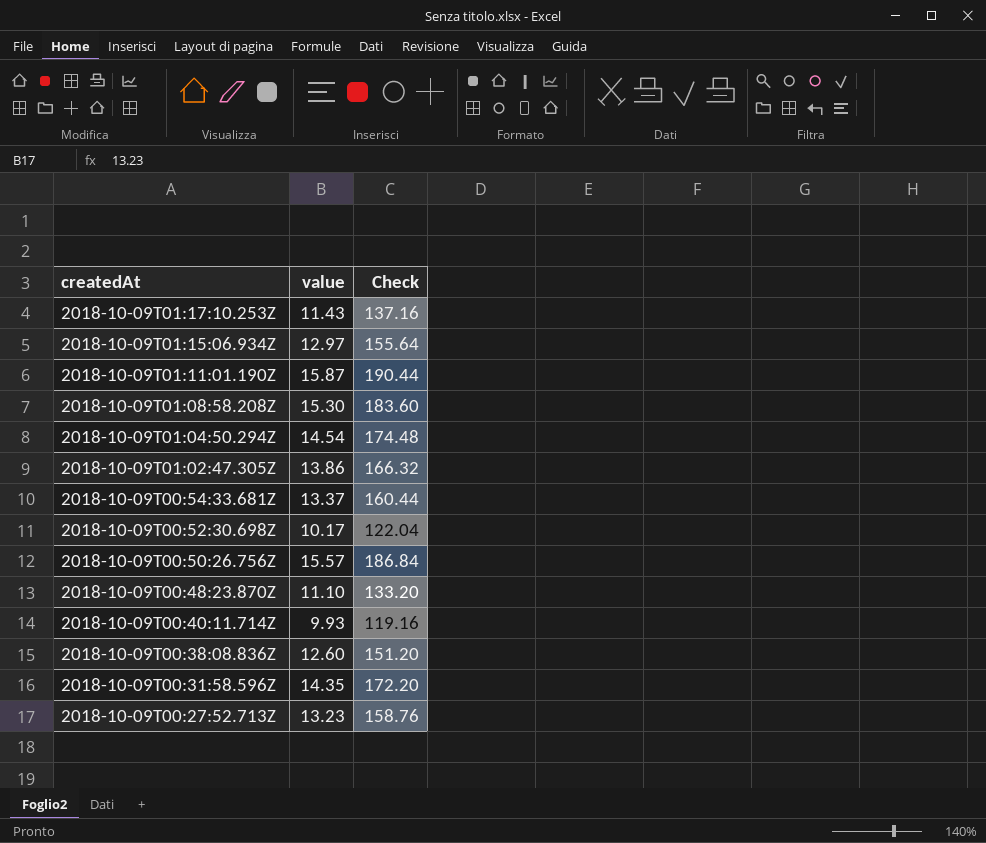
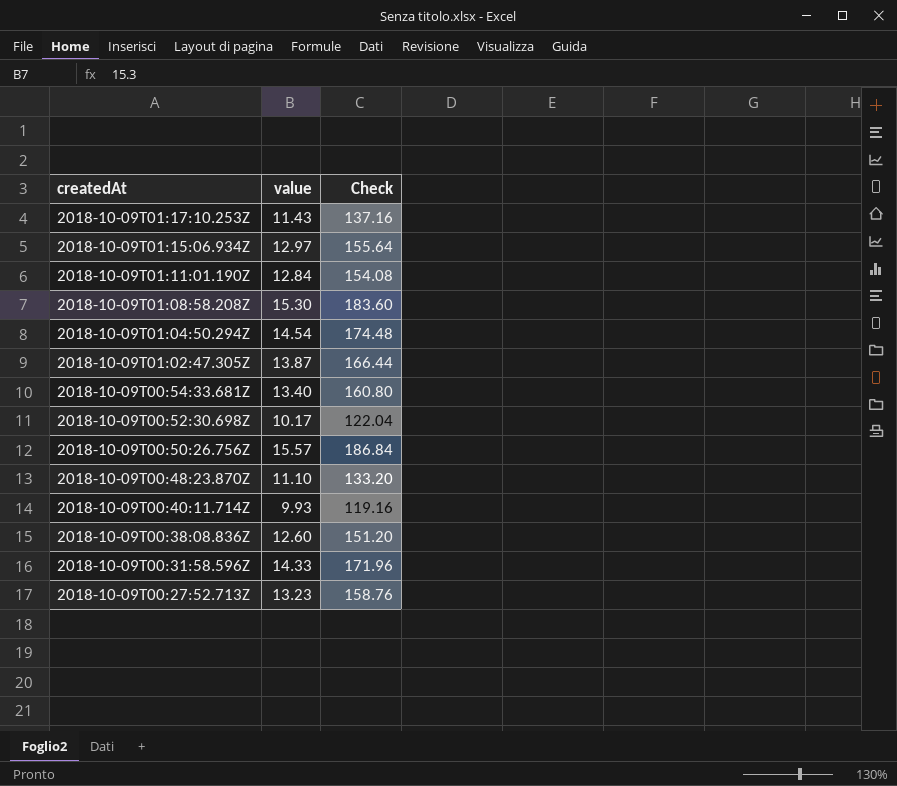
2018-10-09T01:11:01.190Z | value: 15.87 -> 12.84
2018-10-09T01:11:01.190Z | Check: 190.44 -> 154.08
2018-10-09T01:02:47.305Z | value: 13.86 -> 13.87
2018-10-09T01:02:47.305Z | Check: 166.32 -> 166.44
2018-10-09T00:54:33.681Z | value: 13.37 -> 13.40
2018-10-09T00:54:33.681Z | Check: 160.44 -> 160.80
2018-10-09T00:31:58.596Z | value: 14.35 -> 14.33
2018-10-09T00:31:58.596Z | Check: 172.20 -> 171.96

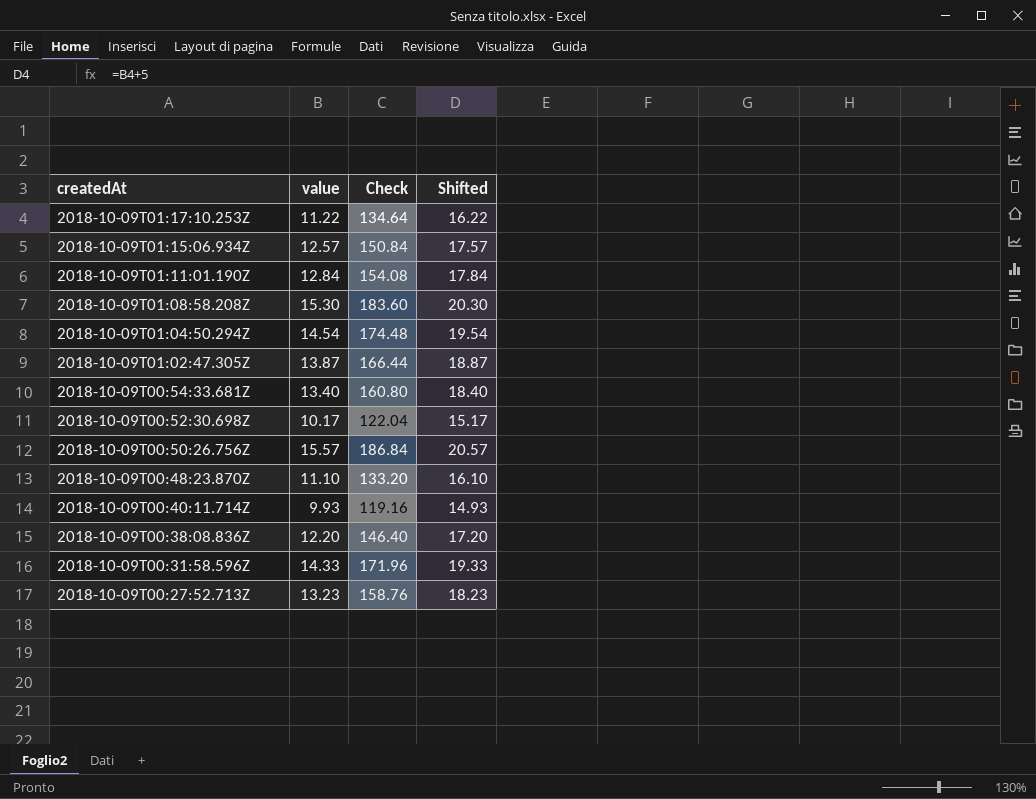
column Shifted | formula: none -> [value] + 5
2018-10-09T01:17:10.253Z | value: 11.43 -> 11.22
2018-10-09T01:17:10.253Z | Check: 137.16 -> 134.64
2018-10-09T01:15:06.934Z | value: 12.97 -> 12.57
2018-10-09T01:15:06.934Z | Check: 155.64 -> 150.84
2018-10-09T00:38:08.836Z | value: 12.60 -> 12.20
2018-10-09T00:38:08.836Z | Check: 151.20 -> 146.40

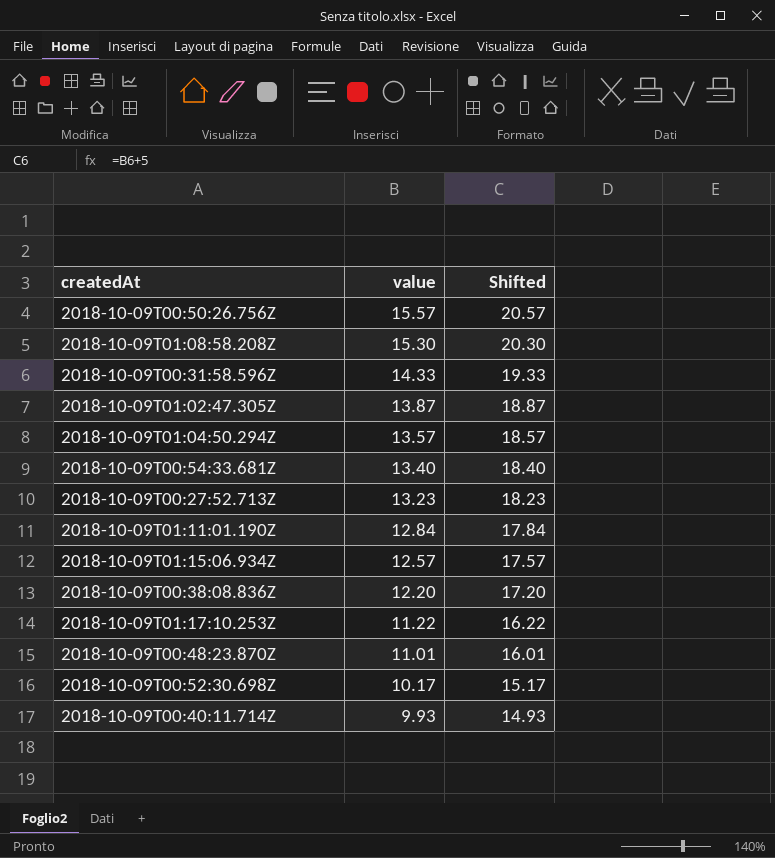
row order: createdAt descending -> value descending
column Check | formula: [value] * 12 -> none
2018-10-09T01:04:50.294Z | value: 14.54 -> 13.57
2018-10-09T01:04:50.294Z | Shifted: 19.54 -> 18.57
2018-10-09T00:48:23.870Z | value: 11.10 -> 11.01
2018-10-09T00:48:23.870Z | Shifted: 16.10 -> 16.01

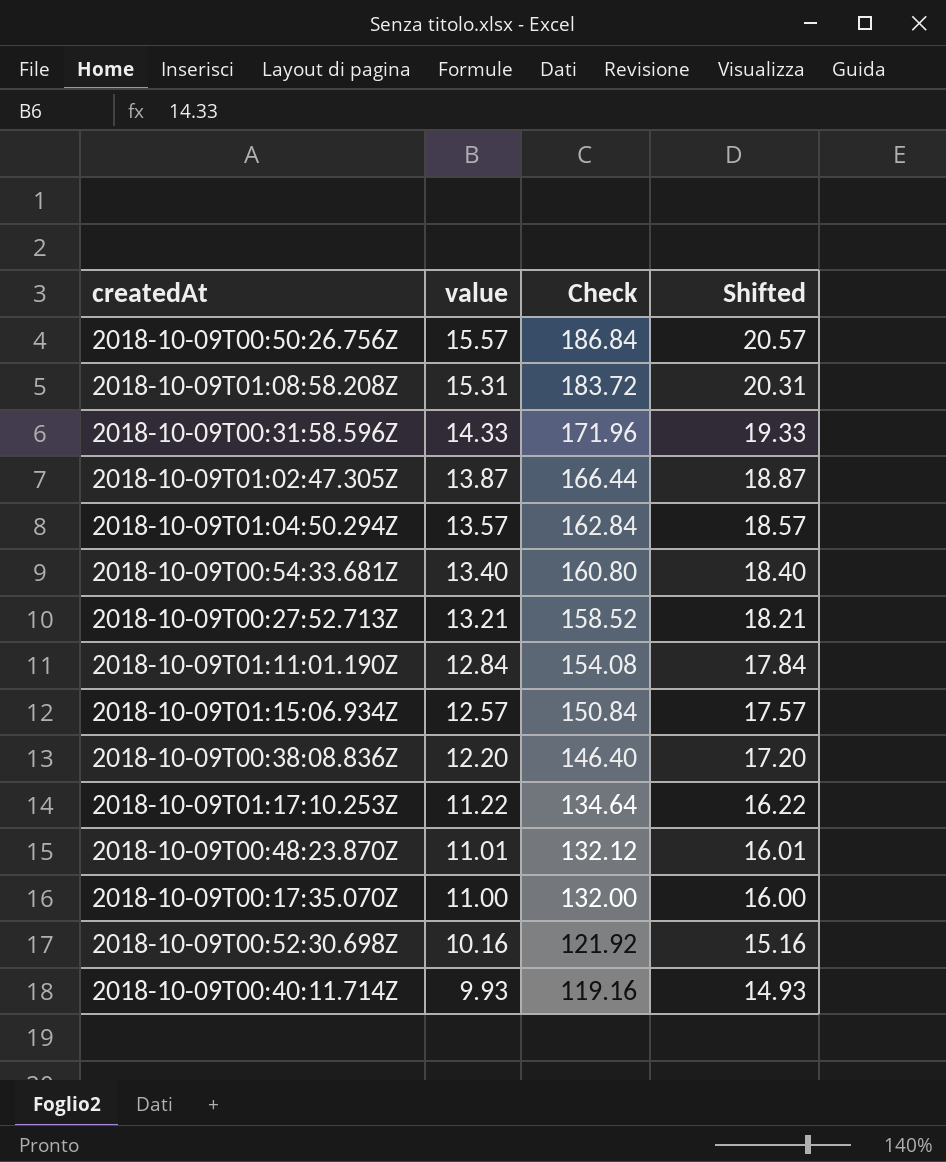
column Check | formula: none -> [value] * 12
2018-10-09T01:08:58.208Z | value: 15.30 -> 15.31
2018-10-09T01:08:58.208Z | Shifted: 20.30 -> 20.31
2018-10-09T00:27:52.713Z | value: 13.23 -> 13.21
2018-10-09T00:27:52.713Z | Shifted: 18.23 -> 18.21
row 2018-10-09T00:17:35.070Z: none -> 11.00 | 132.00 | 16.00
2018-10-09T00:52:30.698Z | value: 10.17 -> 10.16
2018-10-09T00:52:30.698Z | Shifted: 15.17 -> 15.16

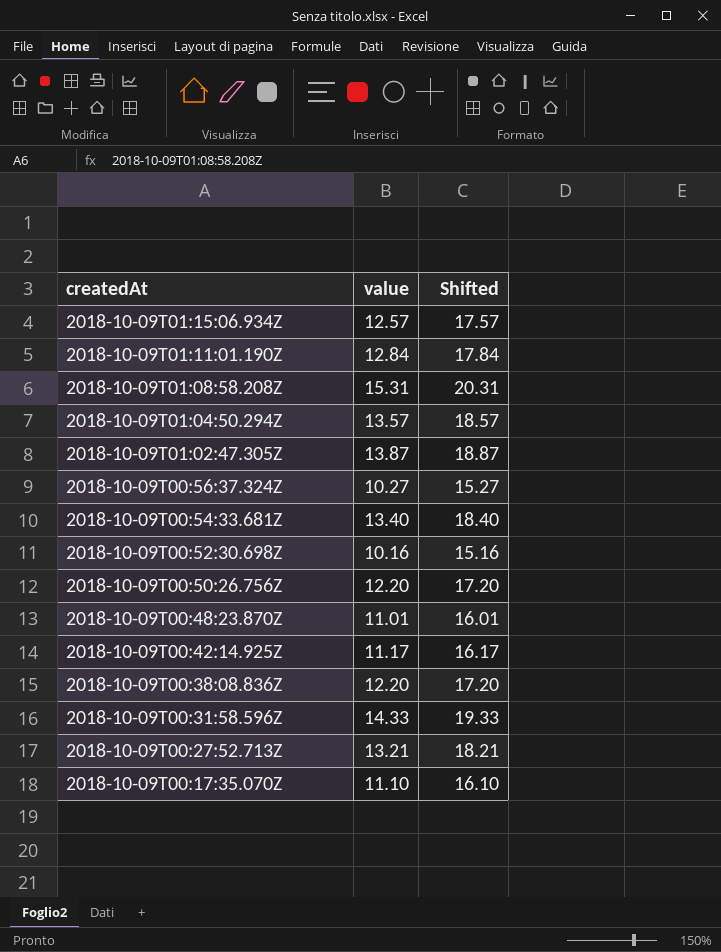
row order: value descending -> createdAt descending
column Check | formula: [value] * 12 -> none
row 2018-10-09T01:17:10.253Z: 11.22 | 134.64 | 16.22 -> none
row 2018-10-09T00:40:11.714Z: 9.93 | 119.16 | 14.93 -> none
row 2018-10-09T00:56:37.324Z: none -> 10.27 | 15.27
2018-10-09T00:50:26.756Z | value: 15.57 -> 12.20
2018-10-09T00:50:26.756Z | Shifted: 20.57 -> 17.20
row 2018-10-09T00:42:14.925Z: none -> 11.17 | 16.17
2018-10-09T00:17:35.070Z | value: 11.00 -> 11.10
2018-10-09T00:17:35.070Z | Shifted: 16.00 -> 16.10

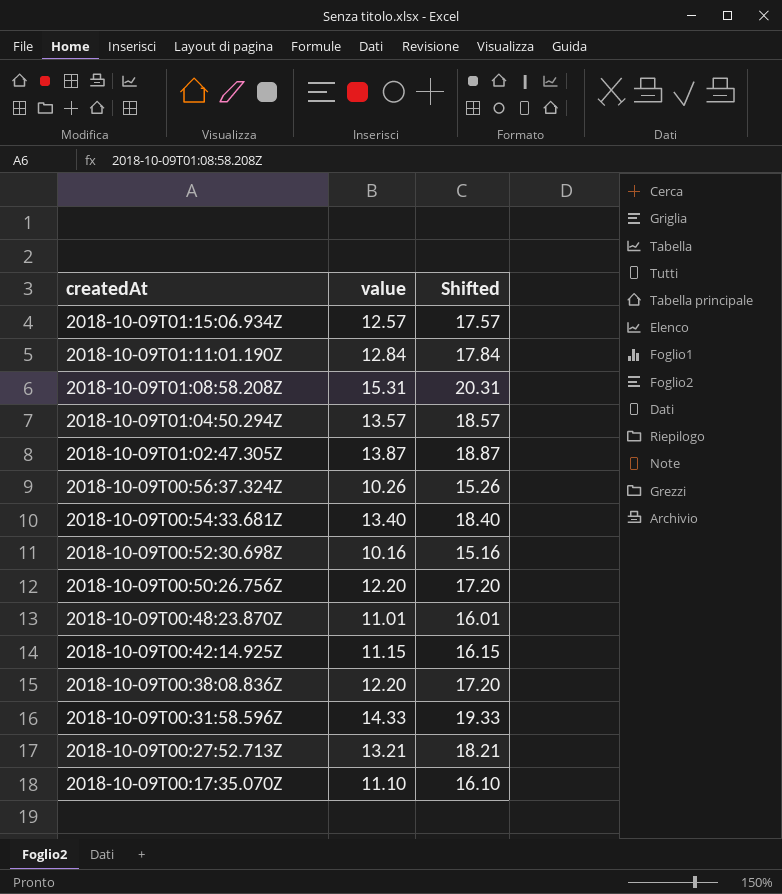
2018-10-09T00:56:37.324Z | value: 10.27 -> 10.26
2018-10-09T00:56:37.324Z | Shifted: 15.27 -> 15.26
2018-10-09T00:42:14.925Z | value: 11.17 -> 11.15
2018-10-09T00:42:14.925Z | Shifted: 16.17 -> 16.15

